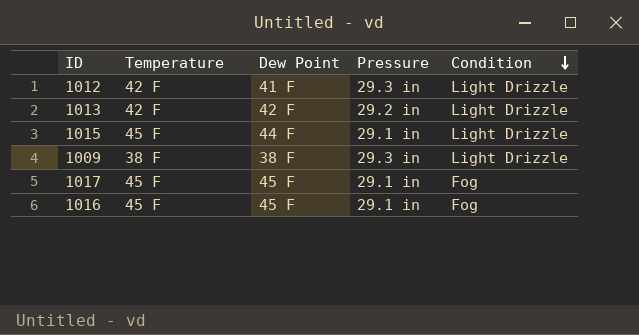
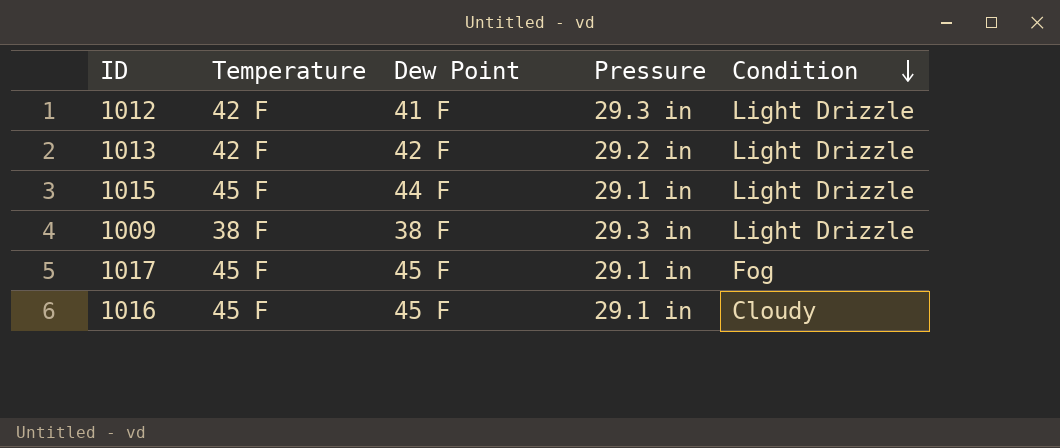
1016 | Condition: Fog -> Cloudy

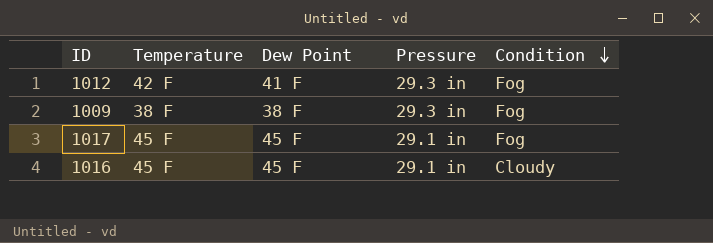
row 1013: 42 F | 42 F | 29.2 in | Light Drizzle -> none
row 1015: 45 F | 44 F | 29.1 in | Light Drizzle -> none
1012 | Condition: Light Drizzle -> Fog
1009 | Condition: Light Drizzle -> Fog

